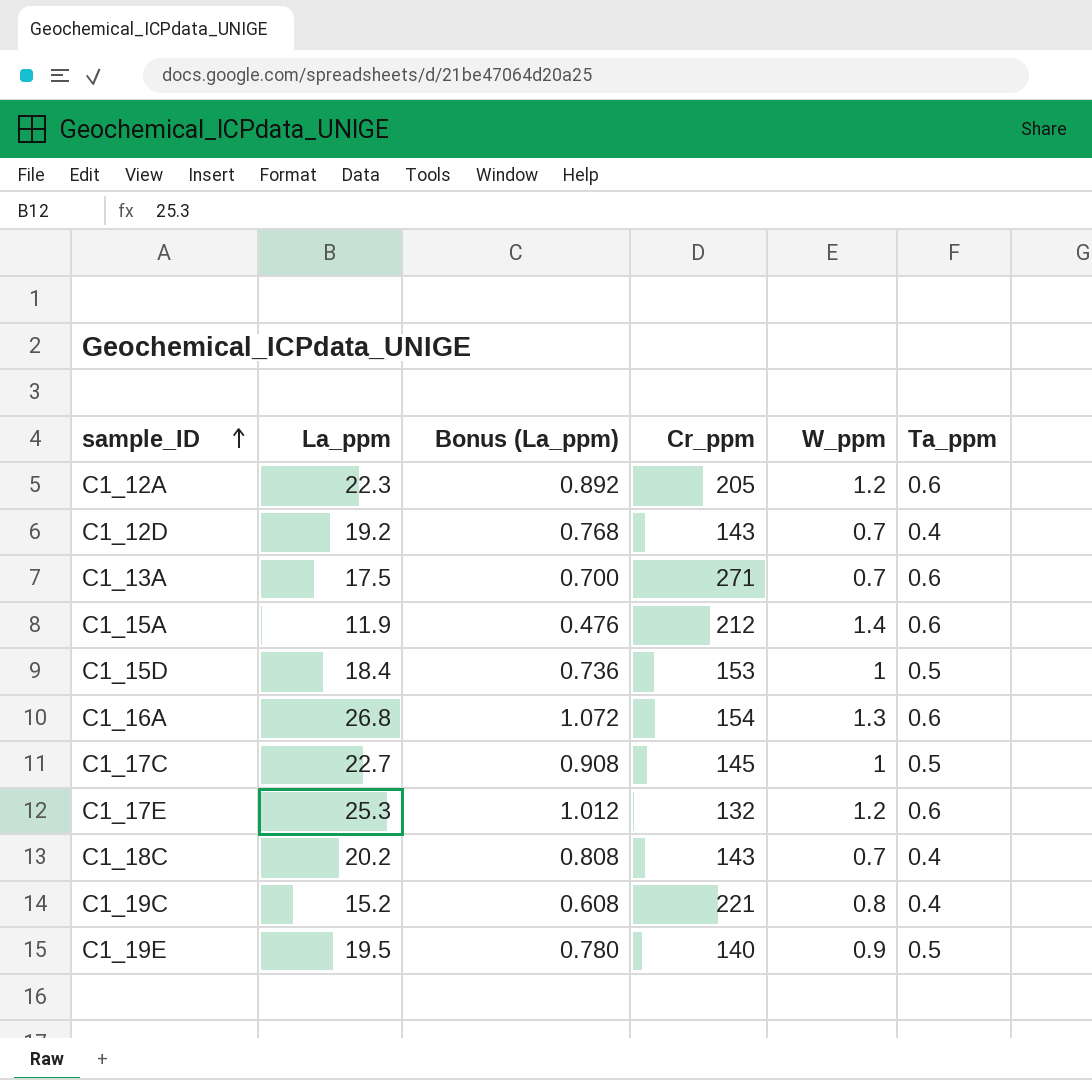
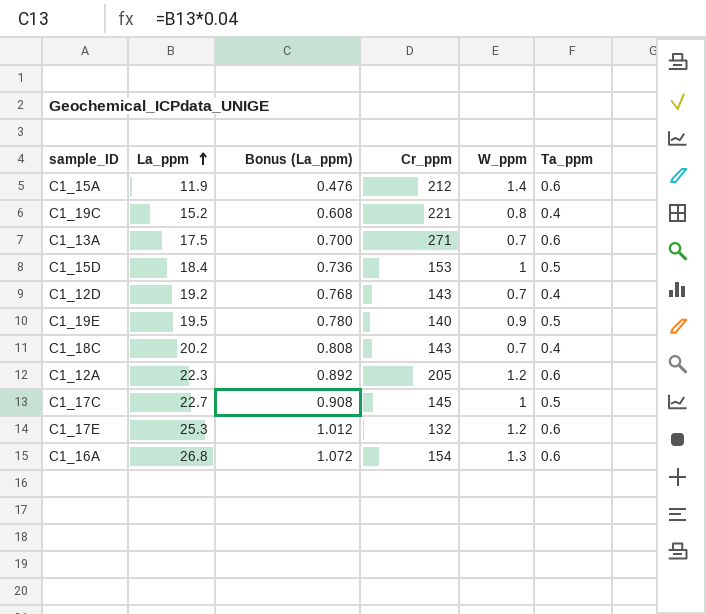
row order: sample_ID ascending -> La_ppm ascending

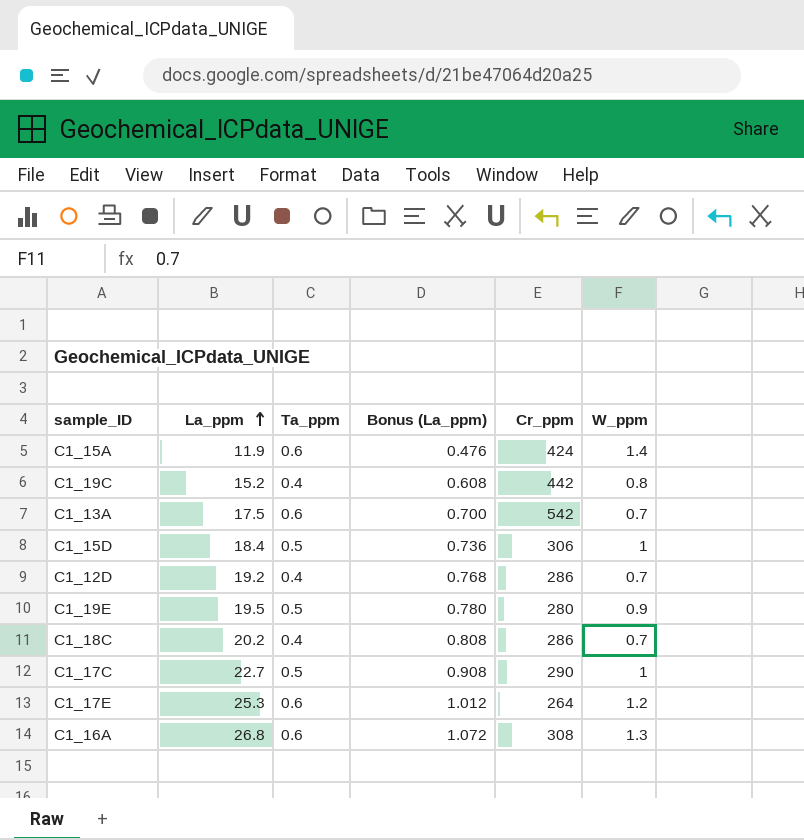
column Ta_ppm | position: 6 -> 3
row C1_12A: 22.3 | 0.892 | 205 | 1.2 | 0.6 -> none
C1_15A | Cr_ppm: 212 -> 424
C1_19C | Cr_ppm: 221 -> 442
C1_13A | Cr_ppm: 271 -> 542
C1_15D | Cr_ppm: 153 -> 306
C1_12D | Cr_ppm: 143 -> 286
C1_19E | Cr_ppm: 140 -> 280
C1_18C | Cr_ppm: 143 -> 286
C1_17C | Cr_ppm: 145 -> 290
C1_17E | Cr_ppm: 132 -> 264
C1_16A | Cr_ppm: 154 -> 308

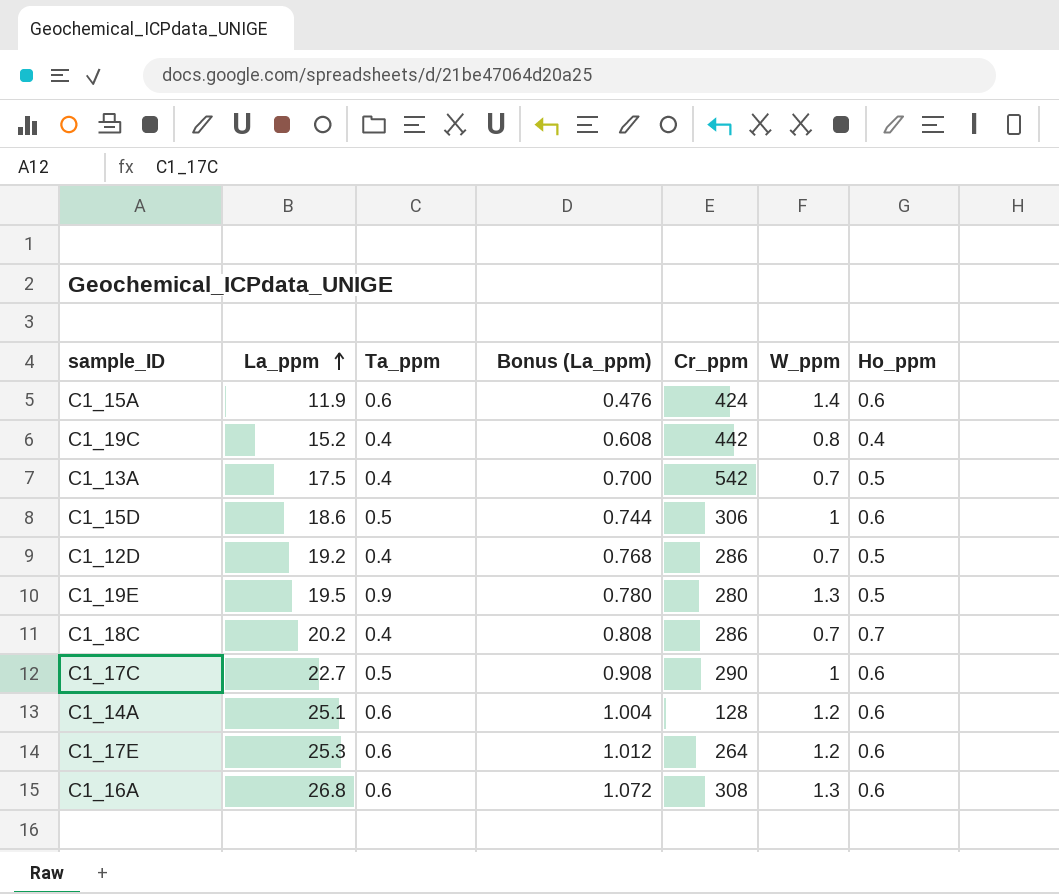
column Ho_ppm | position: none -> 7
C1_13A | Ta_ppm: 0.6 -> 0.4
C1_15D | La_ppm: 18.4 -> 18.6
C1_15D | Bonus (La_ppm): 0.736 -> 0.744
C1_19E | Ta_ppm: 0.5 -> 0.9
C1_19E | W_ppm: 0.9 -> 1.3
row C1_14A: none -> 25.1 | 0.6 | 1.004 | 128 | 1.2 | 0.6

